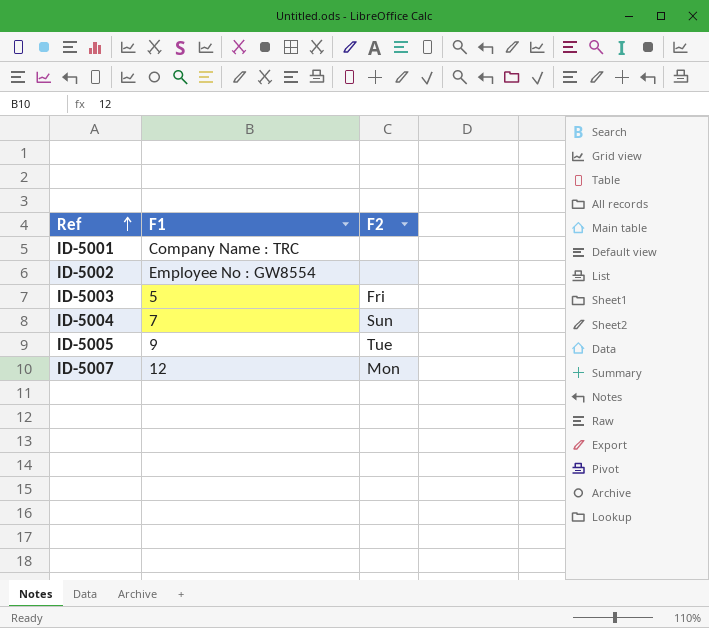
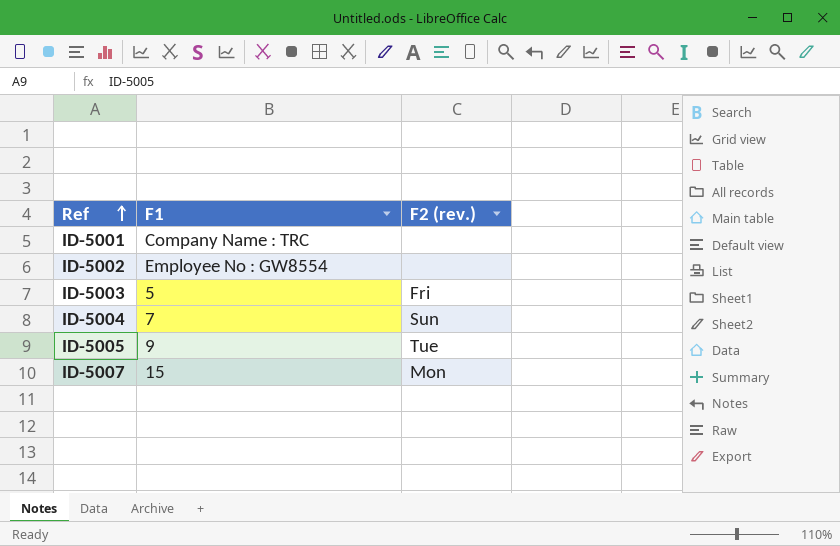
column name: F2 -> F2 (rev.)
ID-5007 | F1: 12 -> 15

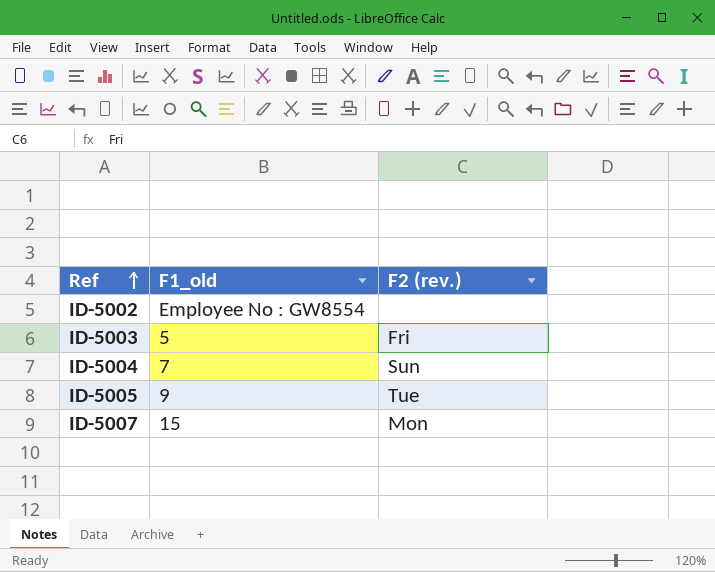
column name: F1 -> F1_old
row ID-5001: Company Name : TRC | none -> none

